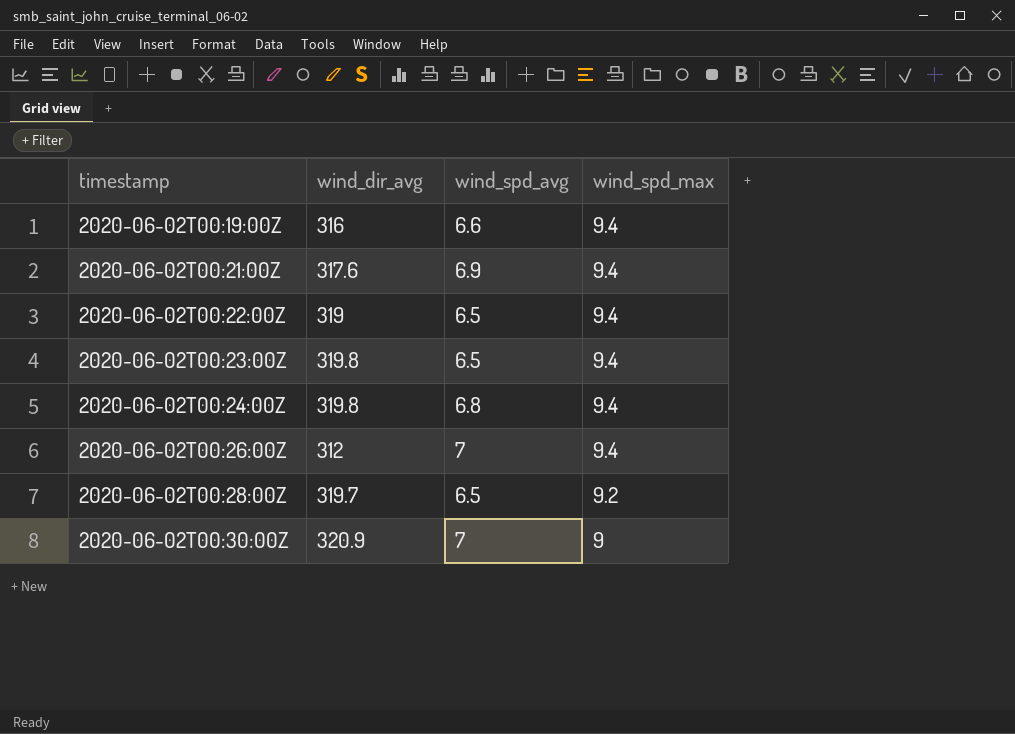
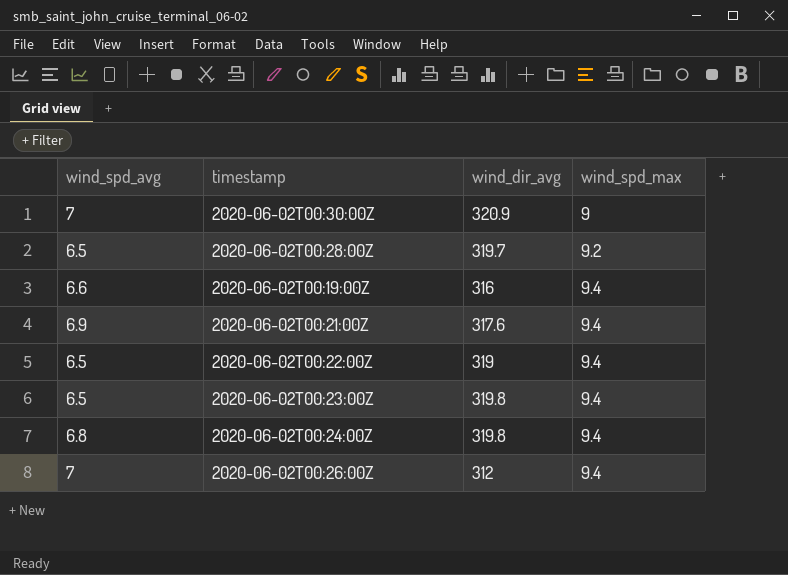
row order: timestamp ascending -> wind_spd_max ascending
column wind_spd_avg | position: 3 -> 1

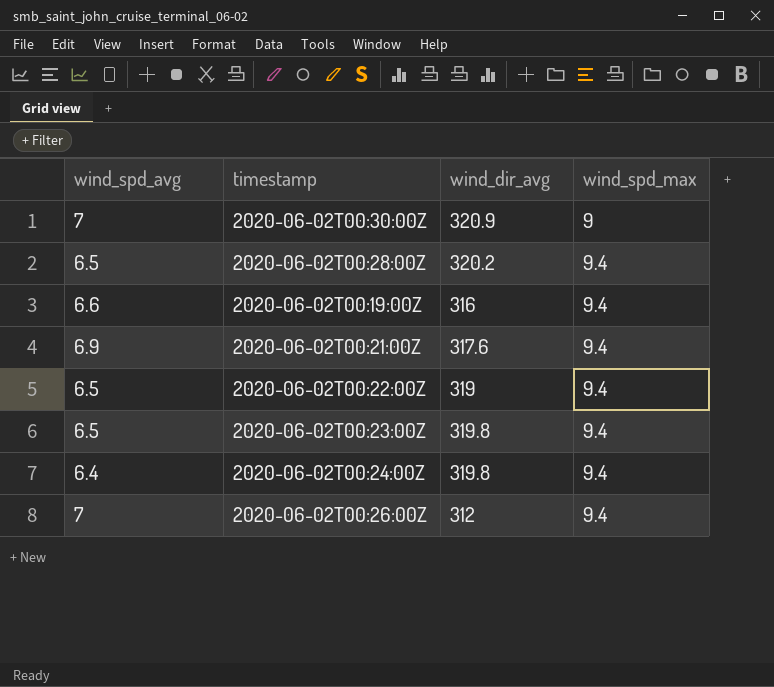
2020-06-02T00:28:00Z | wind_dir_avg: 319.7 -> 320.2
2020-06-02T00:28:00Z | wind_spd_max: 9.2 -> 9.4
2020-06-02T00:24:00Z | wind_spd_avg: 6.8 -> 6.4

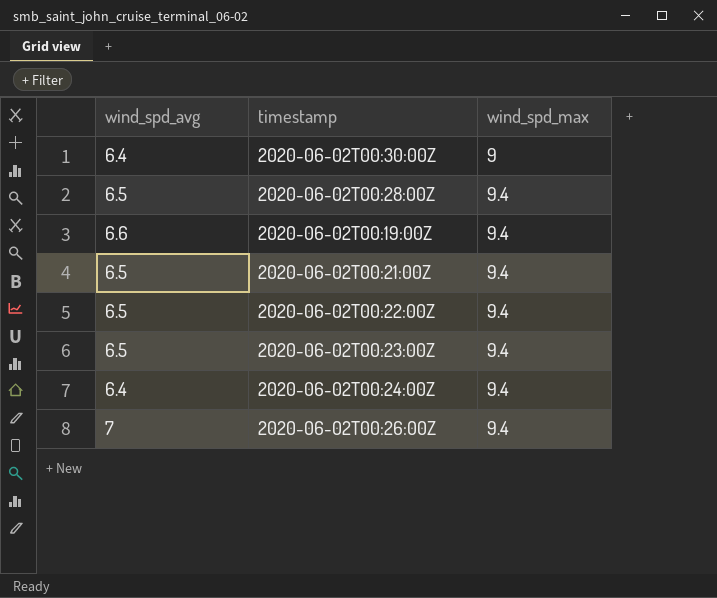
column wind_dir_avg | position: 3 -> none
2020-06-02T00:30:00Z | wind_spd_avg: 7 -> 6.4
2020-06-02T00:21:00Z | wind_spd_avg: 6.9 -> 6.5

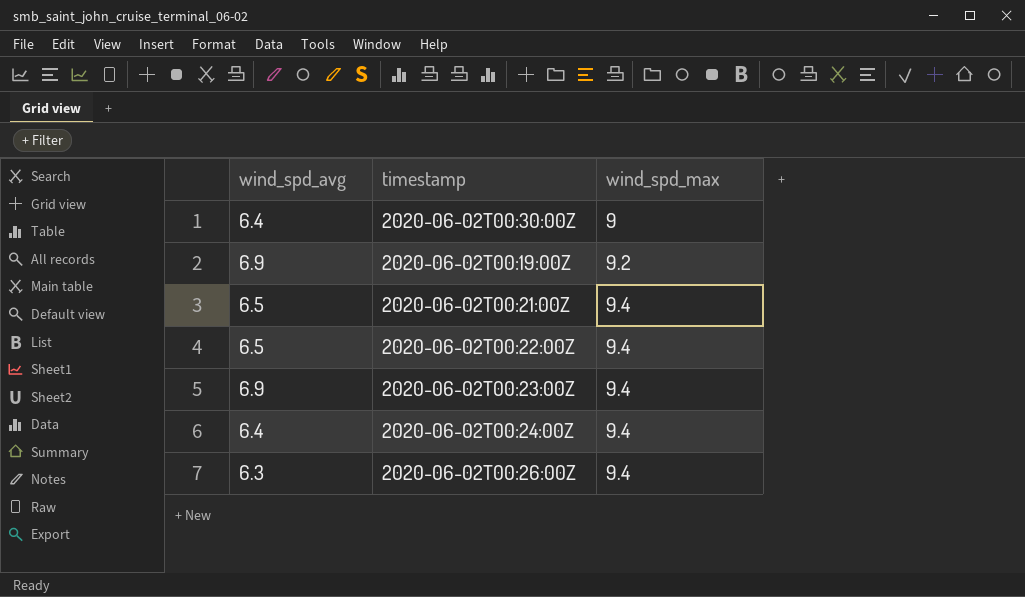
row 2020-06-02T00:28:00Z: 6.5 | 9.4 -> none
2020-06-02T00:19:00Z | wind_spd_avg: 6.6 -> 6.9
2020-06-02T00:19:00Z | wind_spd_max: 9.4 -> 9.2
2020-06-02T00:23:00Z | wind_spd_avg: 6.5 -> 6.9
2020-06-02T00:26:00Z | wind_spd_avg: 7 -> 6.3

